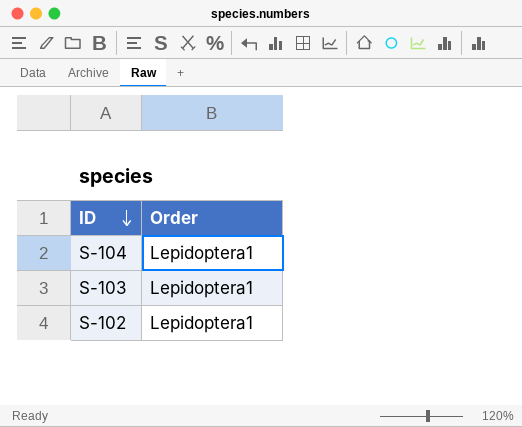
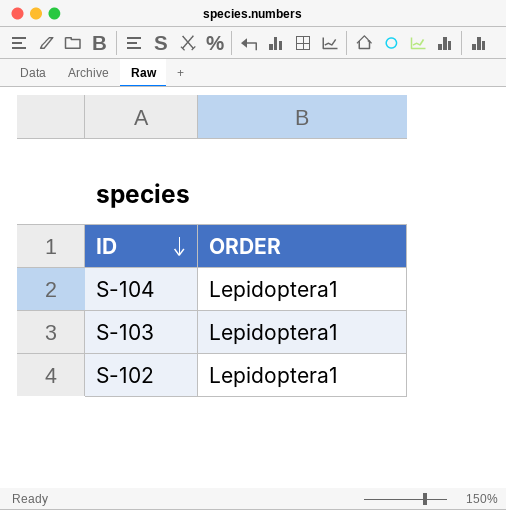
column name: Order -> ORDER

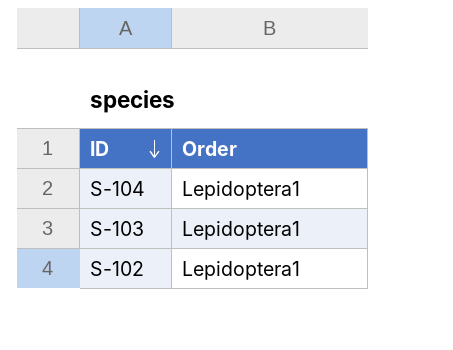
column name: ORDER -> Order

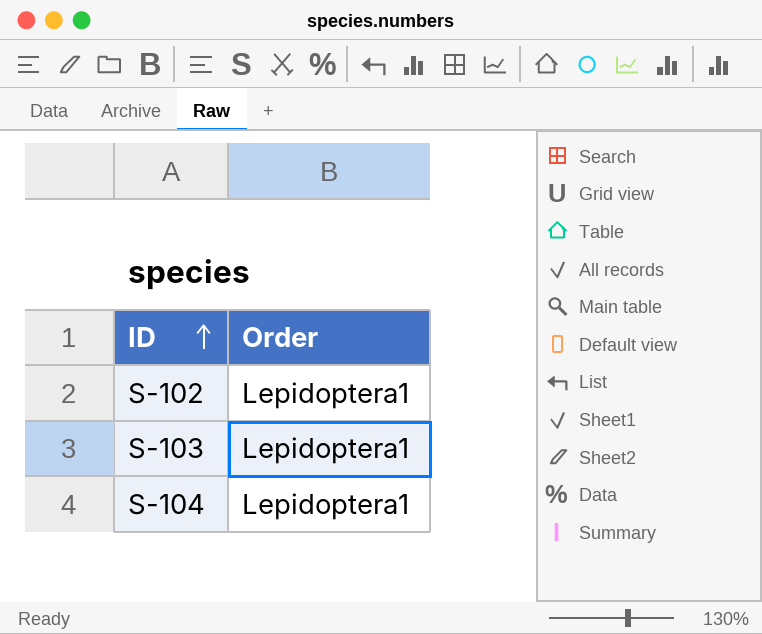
row order: ID descending -> ID ascending

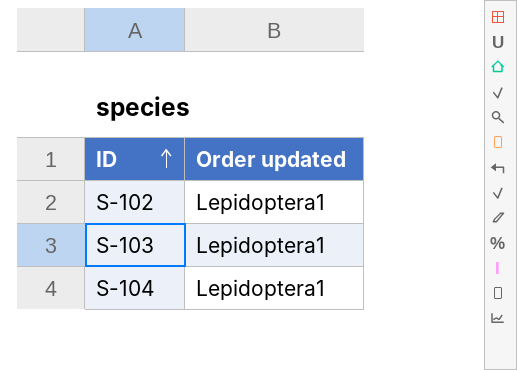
column name: Order -> Order updated

